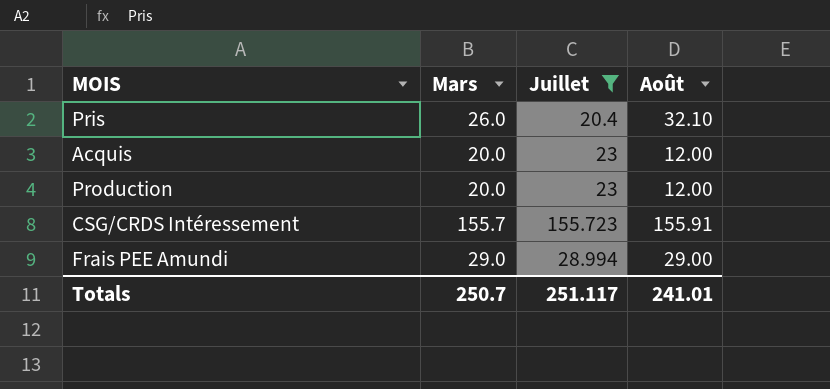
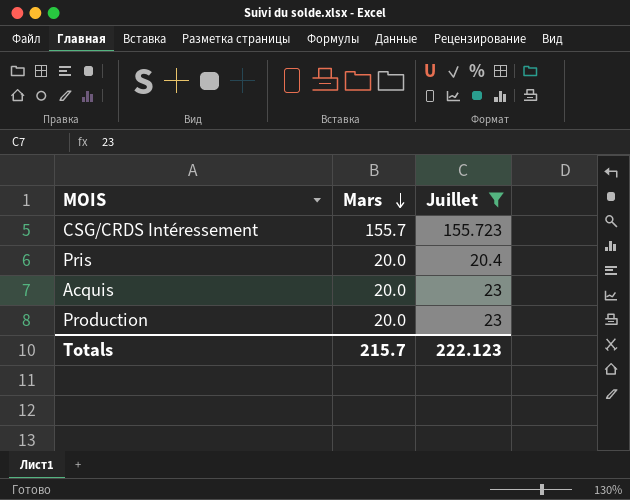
row order: none -> Mars descending
column Août | position: 4 -> none
row Frais PEE Amundi: 29.0 | 28.994 | 29.00 -> none
Pris | Mars: 26.0 -> 20.0
Totals | Mars: 250.7 -> 215.7
Totals | Juillet: 251.117 -> 222.123

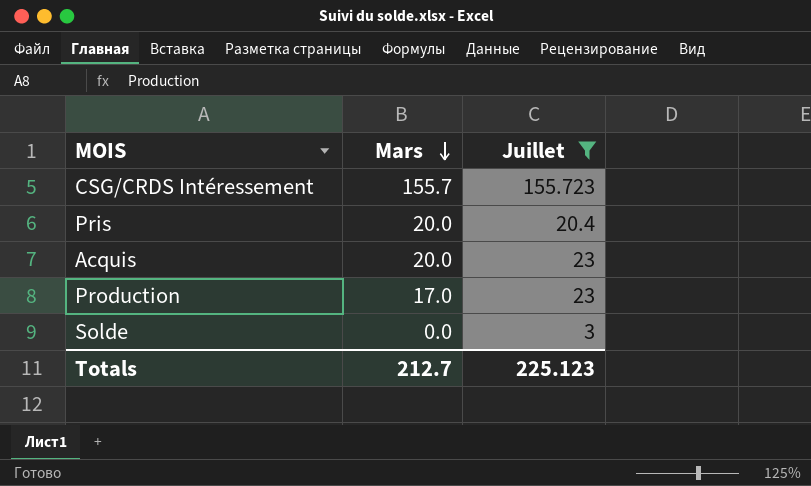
Production | Mars: 20.0 -> 17.0
row Solde: none -> 0.0 | 3
Totals | Mars: 215.7 -> 212.7
Totals | Juillet: 222.123 -> 225.123

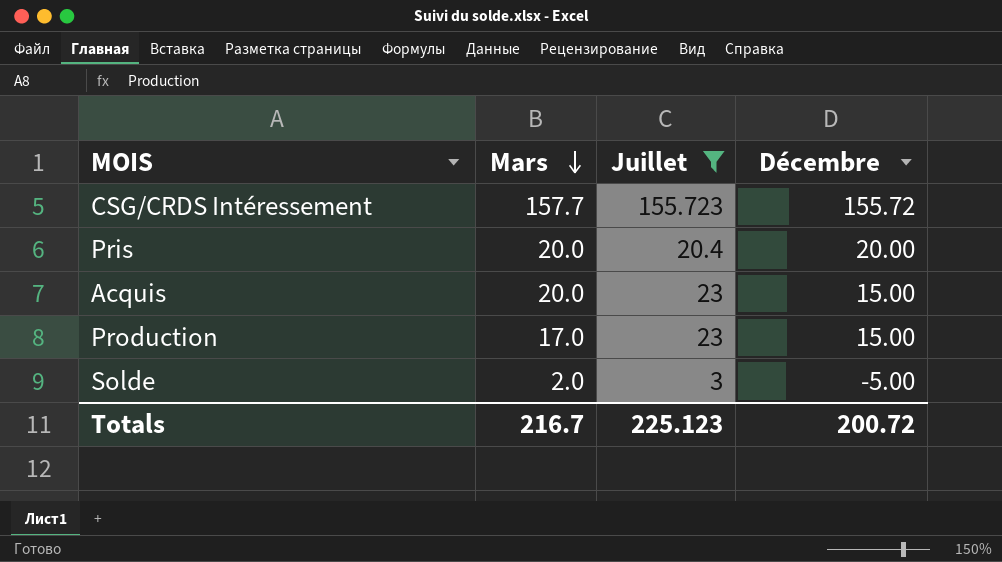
column Décembre | position: none -> 4
CSG/CRDS Intéressement | Mars: 155.7 -> 157.7
Solde | Mars: 0.0 -> 2.0
Totals | Mars: 212.7 -> 216.7

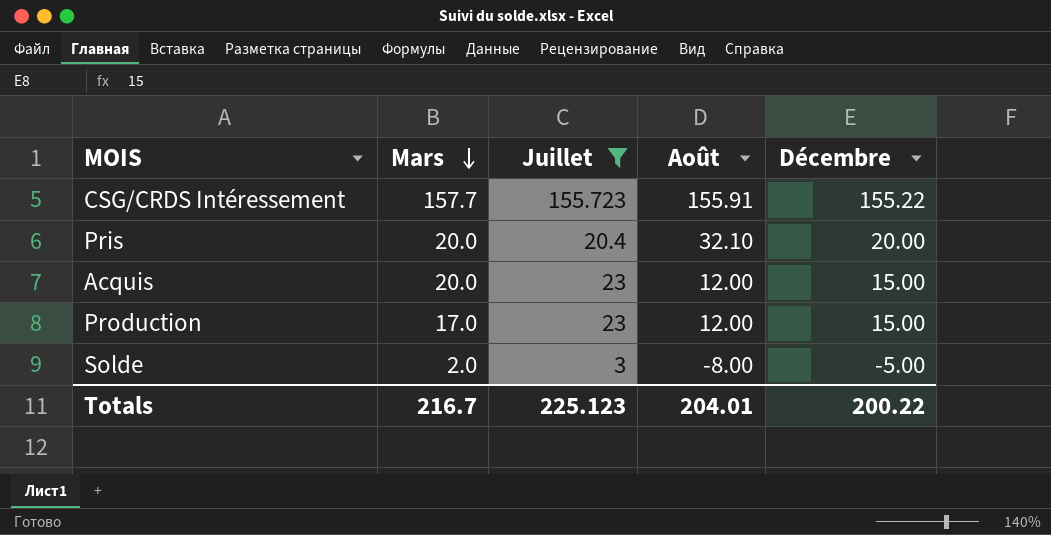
column Août | position: none -> 4
CSG/CRDS Intéressement | Décembre: 155.72 -> 155.22
Totals | Décembre: 200.72 -> 200.22

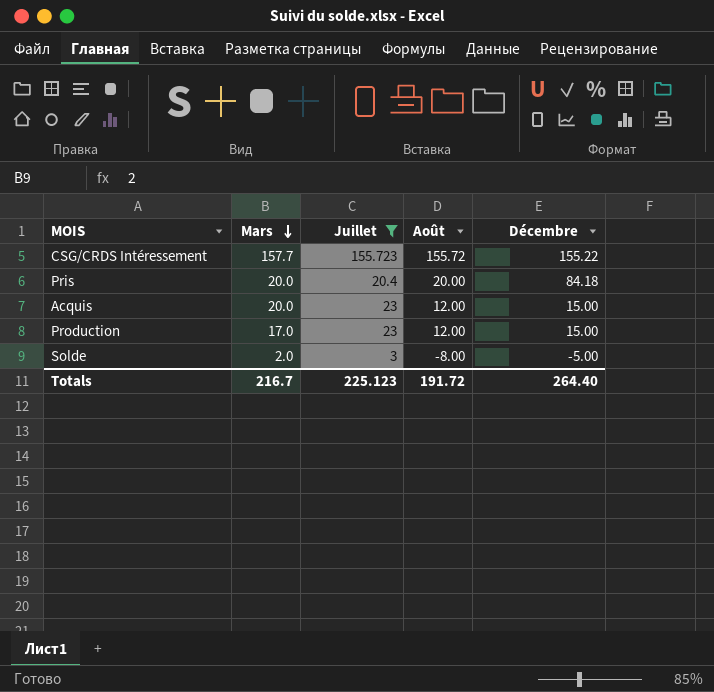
CSG/CRDS Intéressement | Août: 155.91 -> 155.72
Pris | Août: 32.10 -> 20.00
Pris | Décembre: 20.00 -> 84.18
Totals | Août: 204.01 -> 191.72
Totals | Décembre: 200.22 -> 264.40

